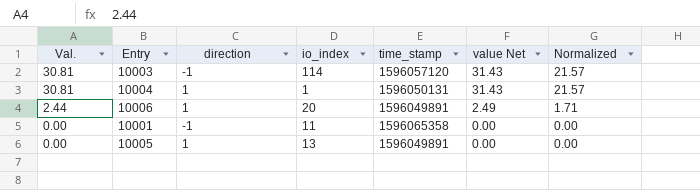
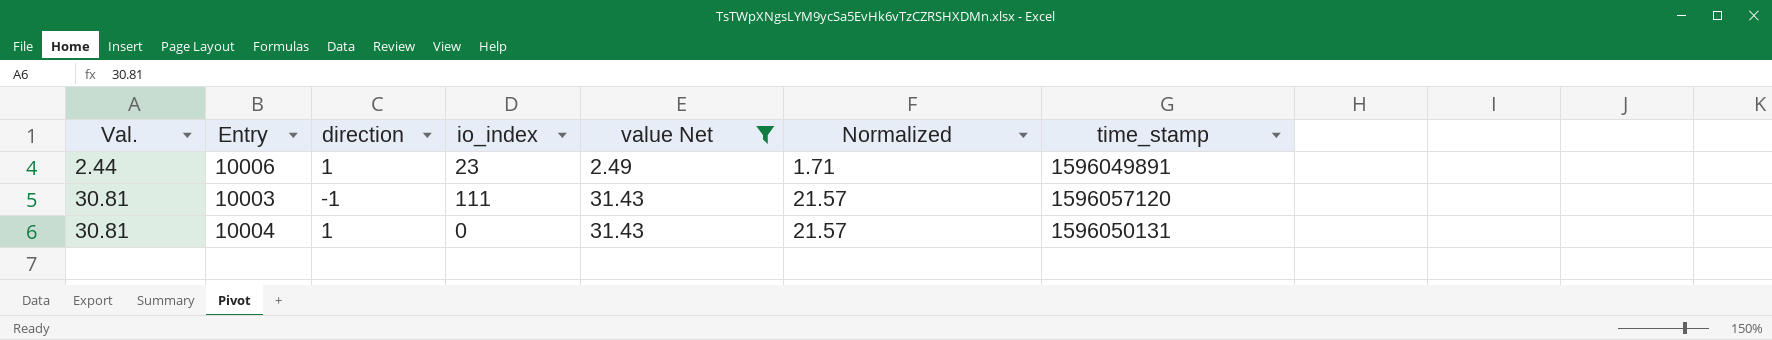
filter: none -> value Net != 0.00
row order: Val. descending -> Val. ascending
column time_stamp | position: 5 -> 7
10006 | io_index: 20 -> 23
10003 | io_index: 114 -> 111
10004 | io_index: 1 -> 0

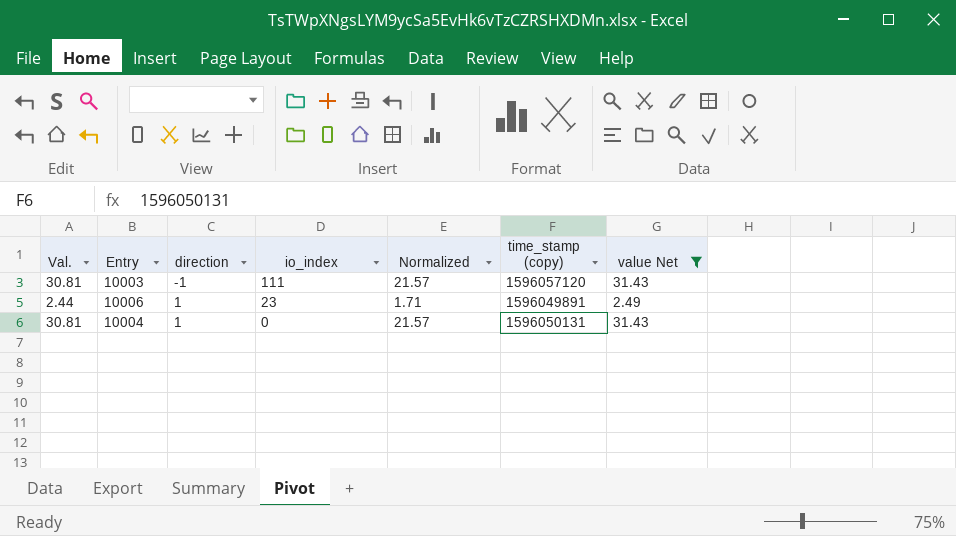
row order: Val. ascending -> direction ascending
column name: time_stamp -> time_stamp (copy)
column value Net | position: 5 -> 7

